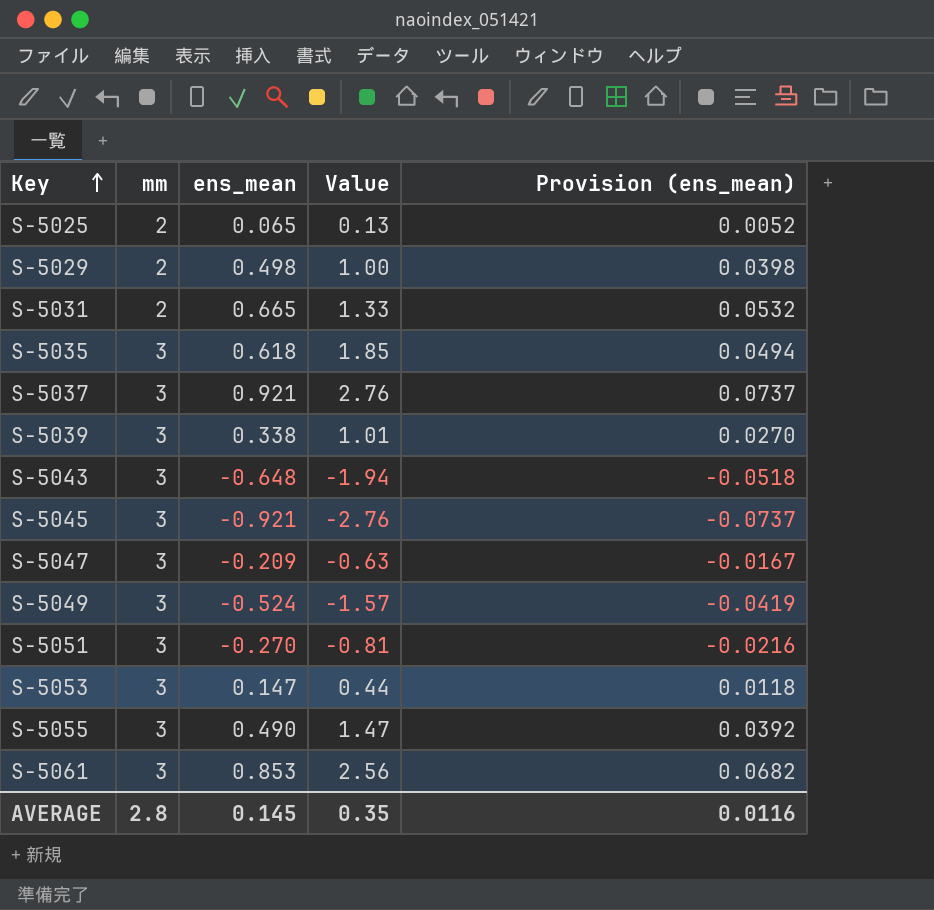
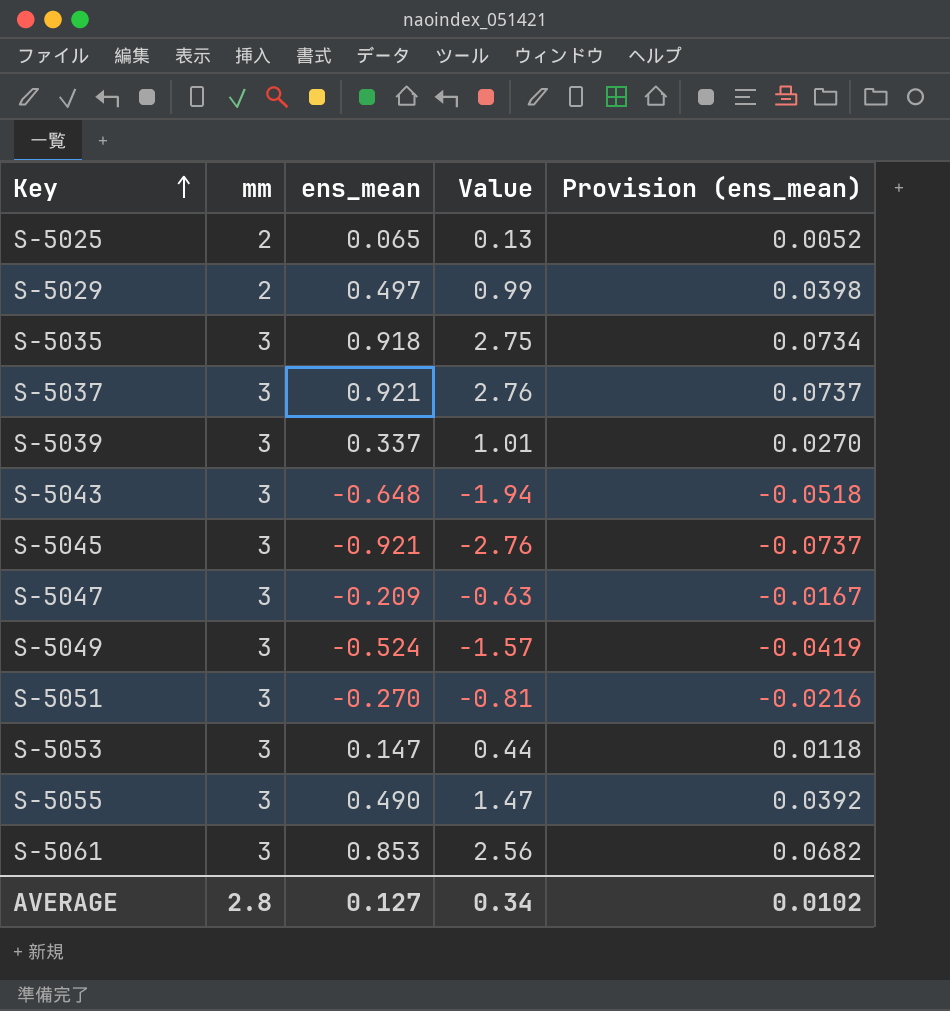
row S-5031: 2 | 0.665 | 1.33 | 0.0532 -> none
S-5029 | ens_mean: 0.498 -> 0.497
S-5029 | Value: 1.00 -> 0.99
S-5035 | ens_mean: 0.618 -> 0.918
S-5035 | Value: 1.85 -> 2.75
S-5035 | Provision (ens_mean): 0.0494 -> 0.0734
S-5039 | ens_mean: 0.338 -> 0.337
AVERAGE | ens_mean: 0.145 -> 0.127
AVERAGE | Value: 0.35 -> 0.34
AVERAGE | Provision (ens_mean): 0.0116 -> 0.0102

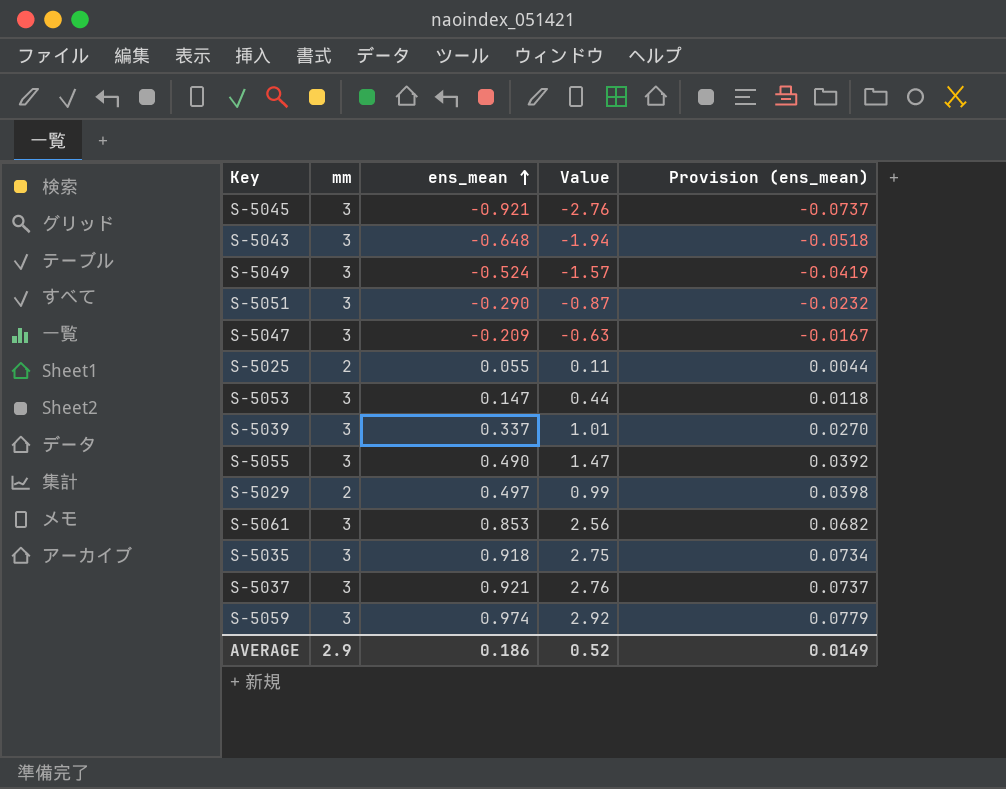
row order: Key ascending -> ens_mean ascending
S-5051 | ens_mean: -0.270 -> -0.290
S-5051 | Value: -0.81 -> -0.87
S-5051 | Provision (ens_mean): -0.0216 -> -0.0232
S-5025 | ens_mean: 0.065 -> 0.055
S-5025 | Value: 0.13 -> 0.11
S-5025 | Provision (ens_mean): 0.0052 -> 0.0044
row S-5059: none -> 3 | 0.974 | 2.92 | 0.0779
AVERAGE | mm: 2.8 -> 2.9
AVERAGE | ens_mean: 0.127 -> 0.186
AVERAGE | Value: 0.34 -> 0.52
AVERAGE | Provision (ens_mean): 0.0102 -> 0.0149

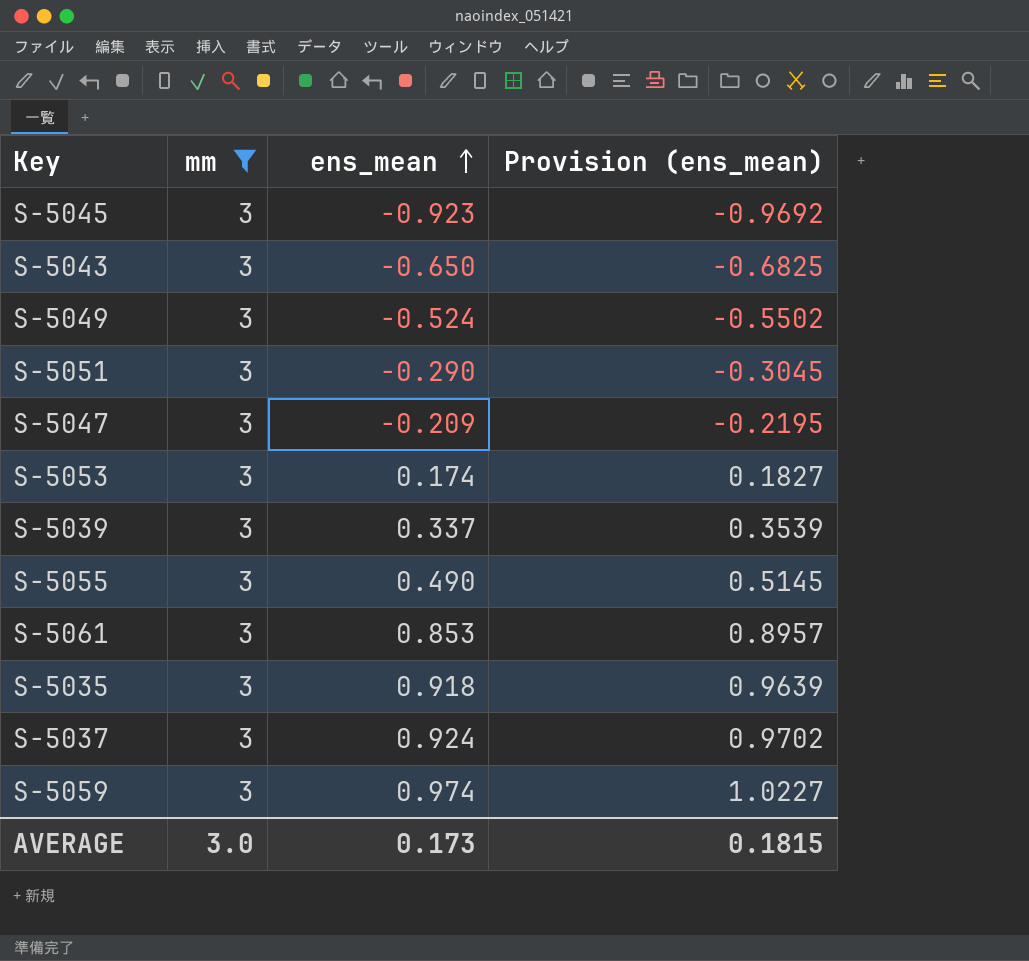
filter: none -> mm = 3
column Value | formula: [mm] * [ens_mean] -> none
column Provision (ens_mean) | formula: [ens_mean] * 0.08 -> [ens_mean] * 1.05
S-5045 | ens_mean: -0.921 -> -0.923
S-5043 | ens_mean: -0.648 -> -0.650
S-5053 | ens_mean: 0.147 -> 0.174
S-5037 | ens_mean: 0.921 -> 0.924
AVERAGE | mm: 2.9 -> 3.0
AVERAGE | ens_mean: 0.186 -> 0.173
AVERAGE | Provision (ens_mean): 0.0149 -> 0.1815

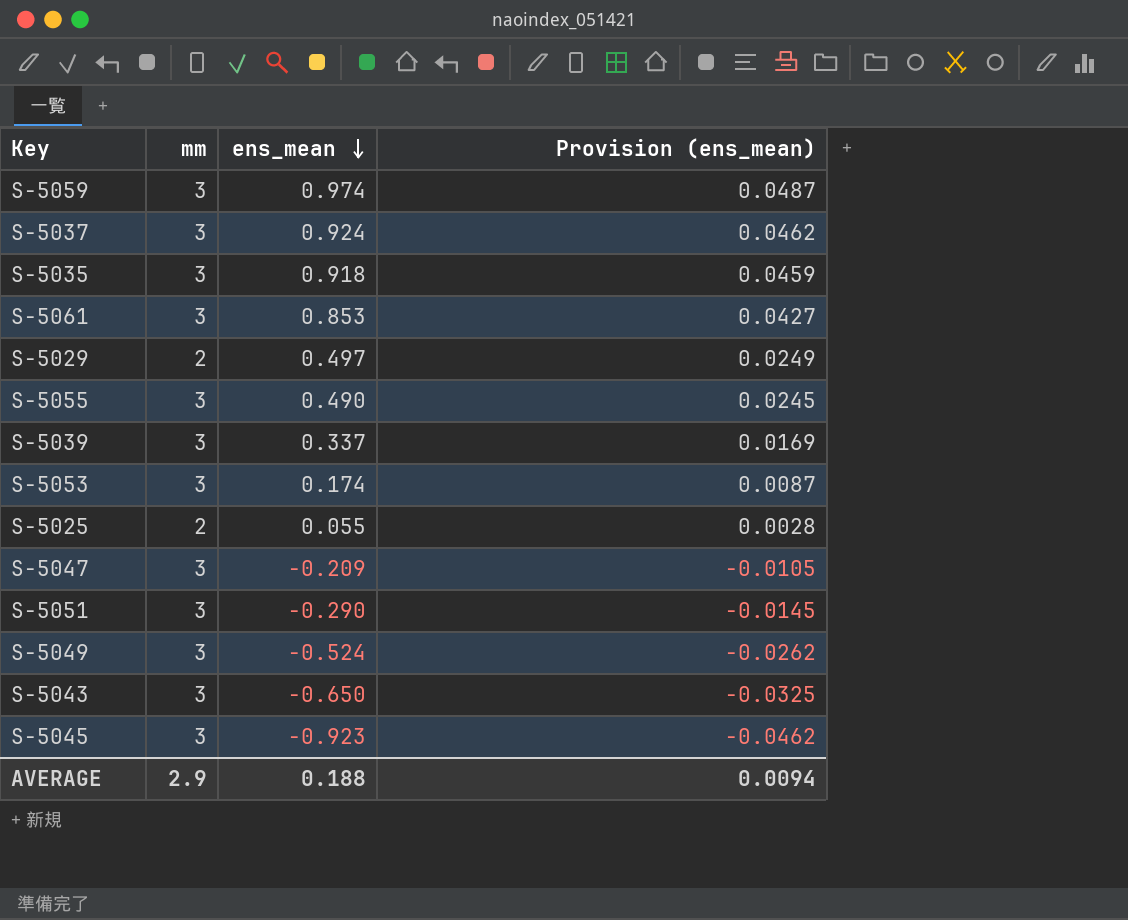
filter: mm = 3 -> none
row order: ens_mean ascending -> ens_mean descending
column Provision (ens_mean) | formula: [ens_mean] * 1.05 -> [ens_mean] * 0.05
AVERAGE | mm: 3.0 -> 2.9
AVERAGE | ens_mean: 0.173 -> 0.188
AVERAGE | Provision (ens_mean): 0.1815 -> 0.0094

